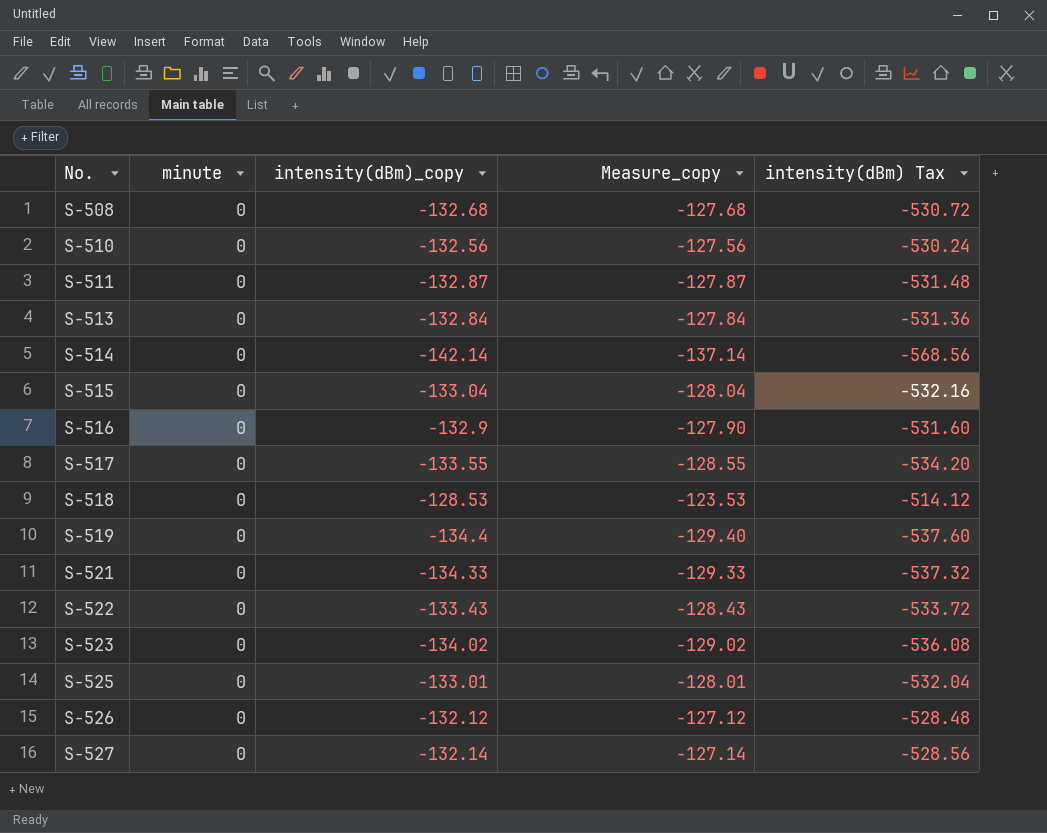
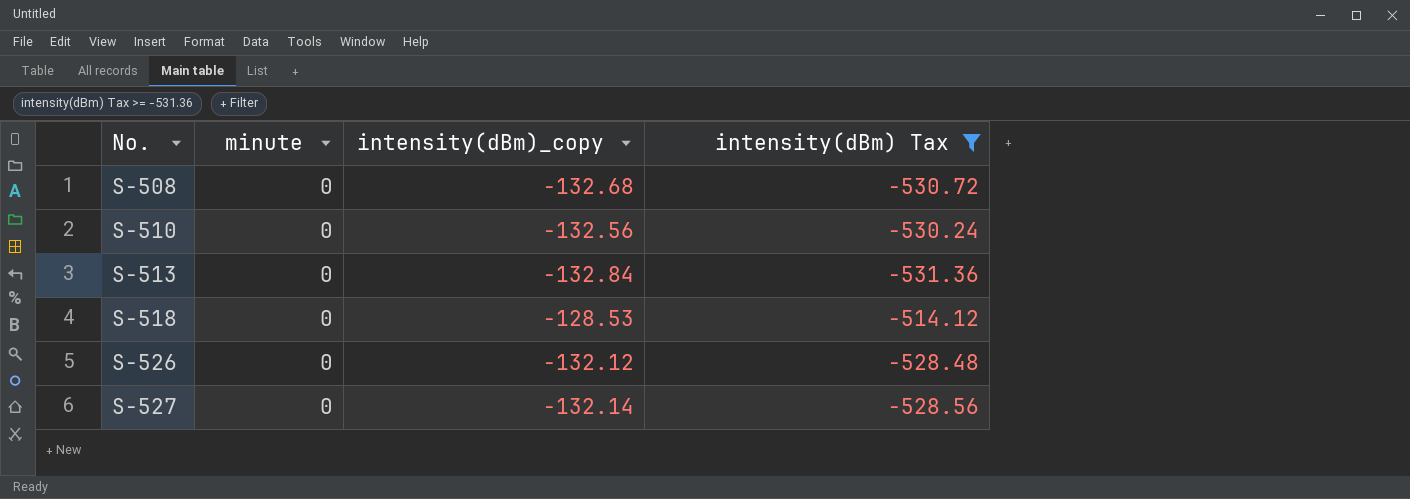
filter: none -> intensity(dBm) Tax >= -531.36
column Measure_copy | formula: [intensity(dBm)_copy] + 5 -> none

